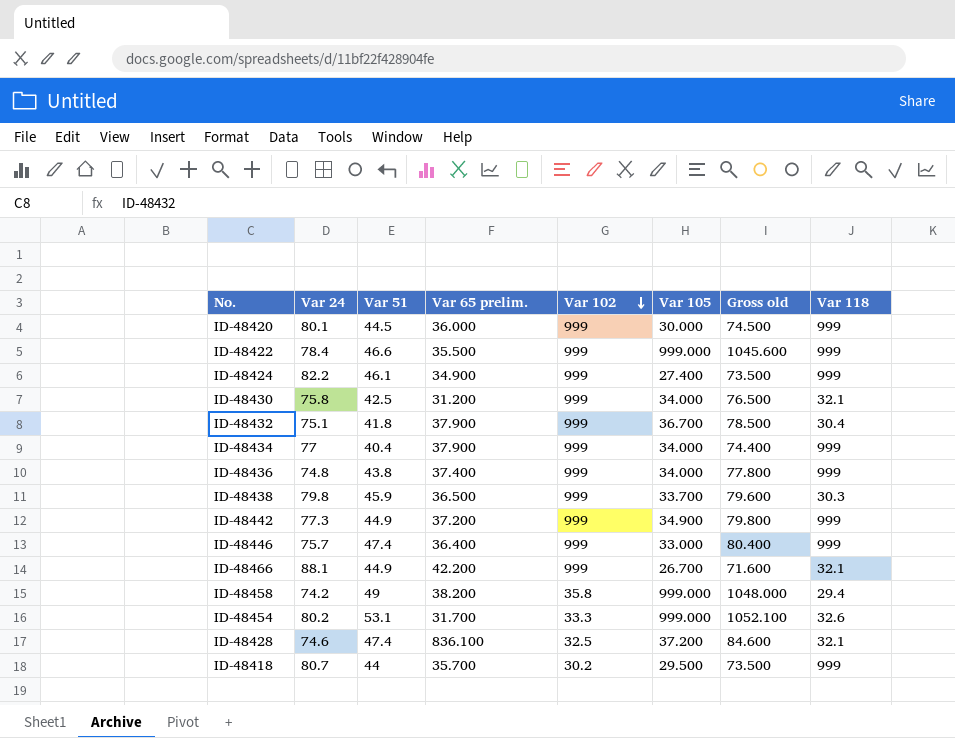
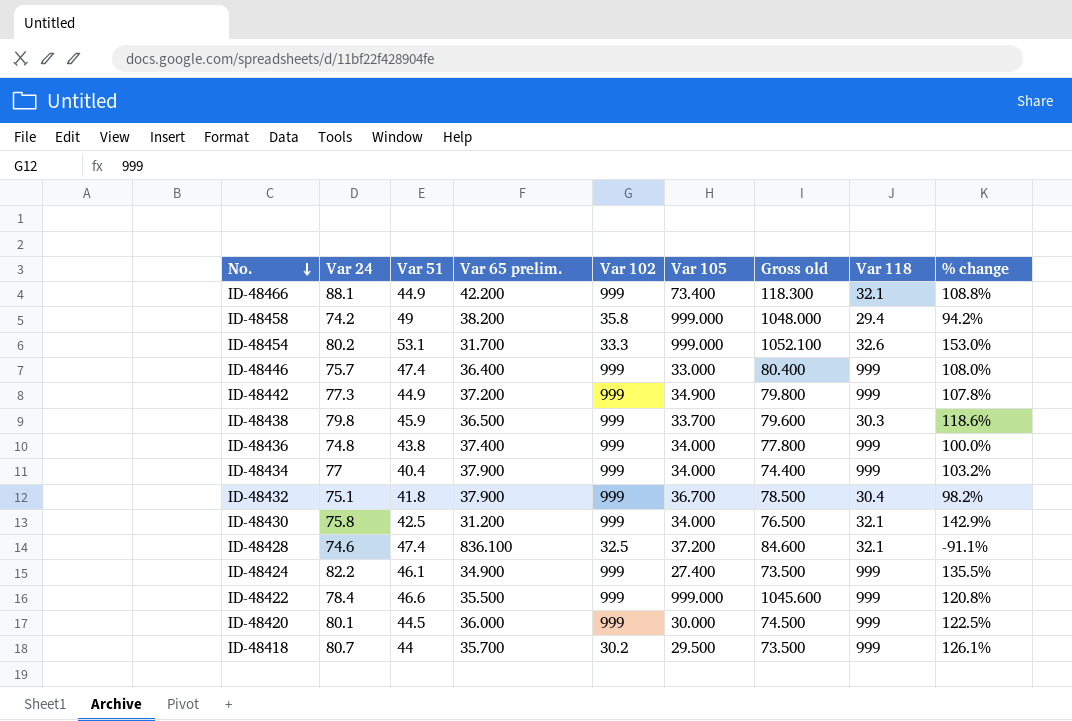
row order: Var 102 descending -> No. descending
column % change | formula: none -> ([Var 24] - [Var 65 prelim.]) / [Var 65 prelim.]
ID-48466 | Var 105: 26.700 -> 73.400
ID-48466 | Gross old: 71.600 -> 118.300

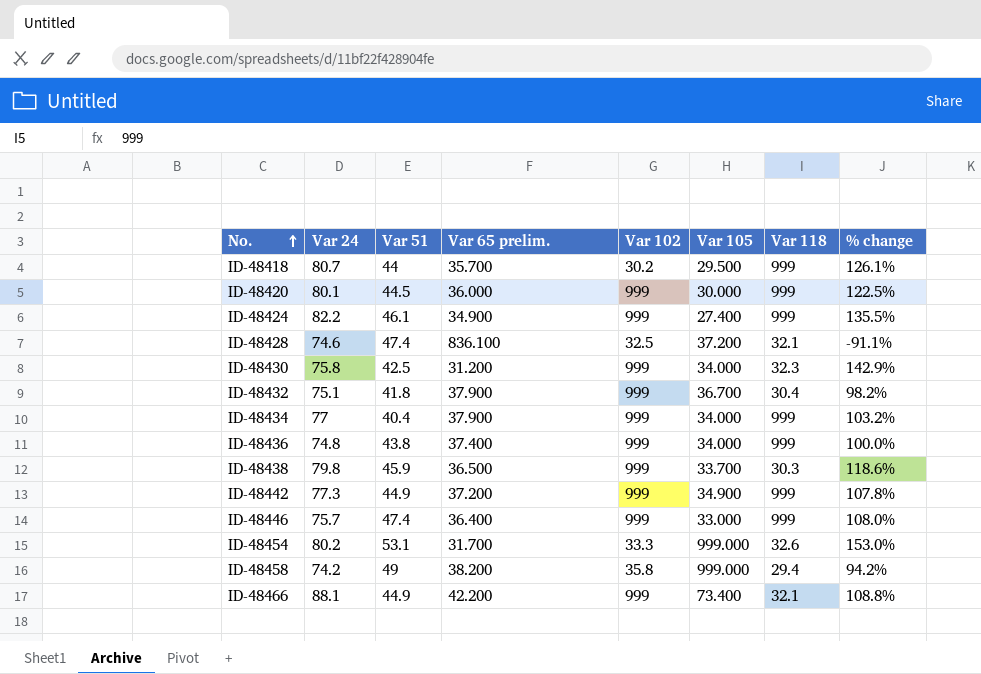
row order: No. descending -> No. ascending
column Gross old | formula: [Var 51] + [Var 105] -> none
row ID-48422: 78.4 | 46.6 | 35.500 | 999 | 999.000 | 1045.600 | 999 | 120.8% -> none
ID-48430 | Var 118: 32.1 -> 32.3

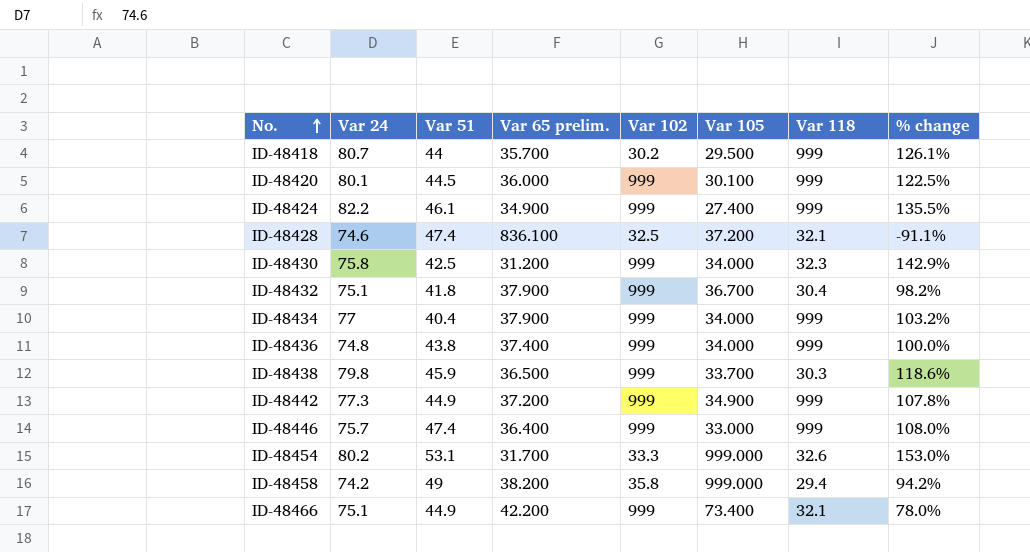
ID-48420 | Var 105: 30.000 -> 30.100
ID-48466 | Var 24: 88.1 -> 75.1
ID-48466 | % change: 108.8% -> 78.0%

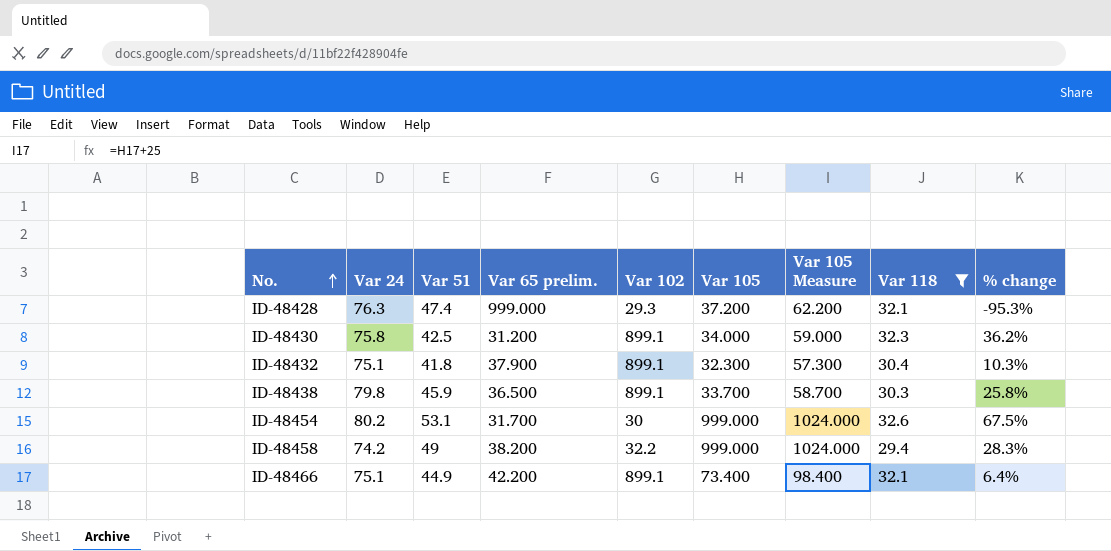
filter: none -> Var 118 != 999
column Var 105 Measure | formula: none -> [Var 105] + 25
column % change | formula: ([Var 24] - [Var 65 prelim.]) / [Var 65 prelim.] -> ([Var 51] - [Var 65 prelim.]) / [Var 65 prelim.]
ID-48428 | Var 24: 74.6 -> 76.3
ID-48428 | Var 65 prelim.: 836.100 -> 999.000
ID-48428 | Var 102: 32.5 -> 29.3
ID-48430 | Var 102: 999 -> 899.1
ID-48432 | Var 102: 999 -> 899.1
ID-48432 | Var 105: 36.700 -> 32.300
ID-48438 | Var 102: 999 -> 899.1
ID-48454 | Var 102: 33.3 -> 30
ID-48458 | Var 102: 35.8 -> 32.2
ID-48466 | Var 102: 999 -> 899.1

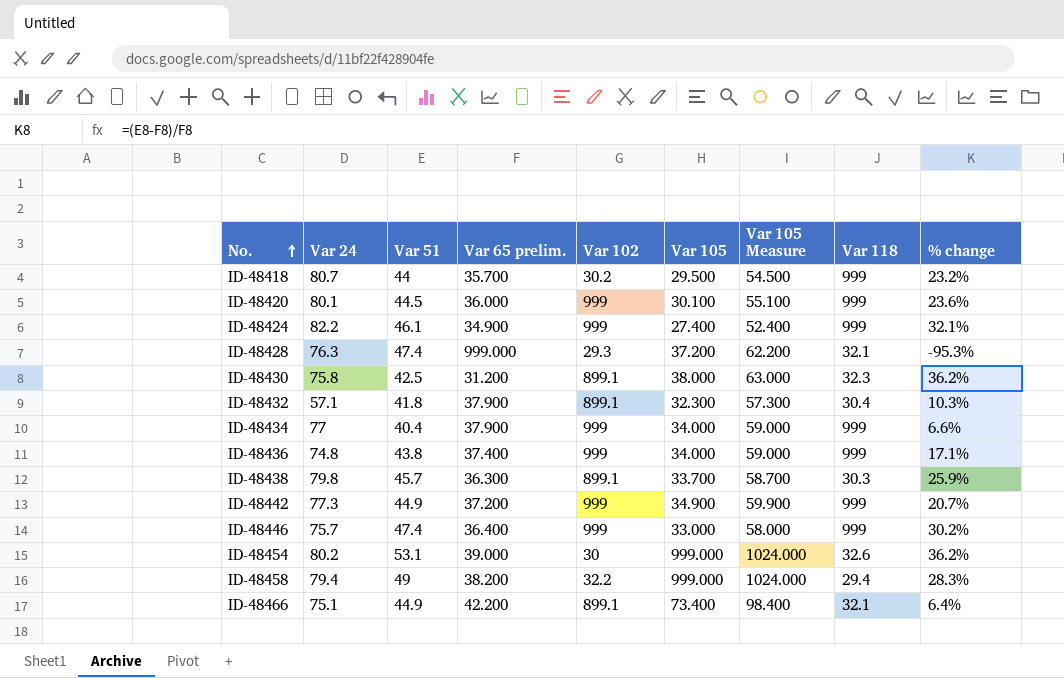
filter: Var 118 != 999 -> none
ID-48430 | Var 105: 34.000 -> 38.000
ID-48430 | Var 105 Measure: 59.000 -> 63.000
ID-48432 | Var 24: 75.1 -> 57.1
ID-48438 | Var 51: 45.9 -> 45.7
ID-48438 | Var 65 prelim.: 36.500 -> 36.300
ID-48438 | % change: 25.8% -> 25.9%
ID-48454 | Var 65 prelim.: 31.700 -> 39.000
ID-48454 | % change: 67.5% -> 36.2%
ID-48458 | Var 24: 74.2 -> 79.4

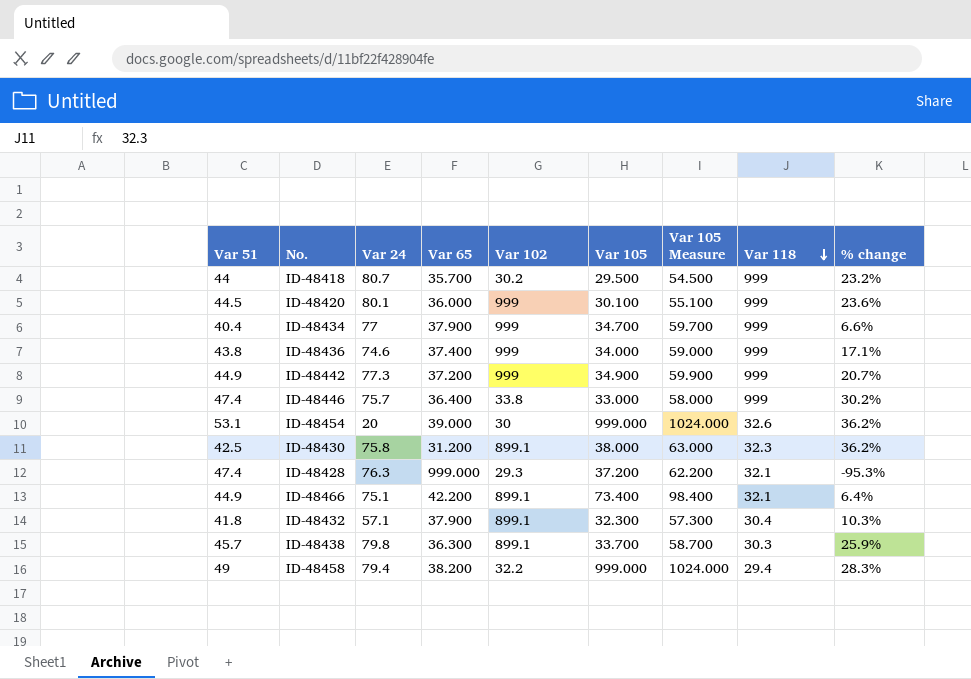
row order: No. ascending -> Var 118 descending
column Var 51 | position: 3 -> 1
column name: Var 65 prelim. -> Var 65
row ID-48424: 82.2 | 46.1 | 34.900 | 999 | 27.400 | 52.400 | 999 | 32.1% -> none
ID-48434 | Var 105: 34.000 -> 34.700
ID-48434 | Var 105 Measure: 59.000 -> 59.700
ID-48436 | Var 24: 74.8 -> 74.6
ID-48446 | Var 102: 999 -> 33.8
ID-48454 | Var 24: 80.2 -> 20

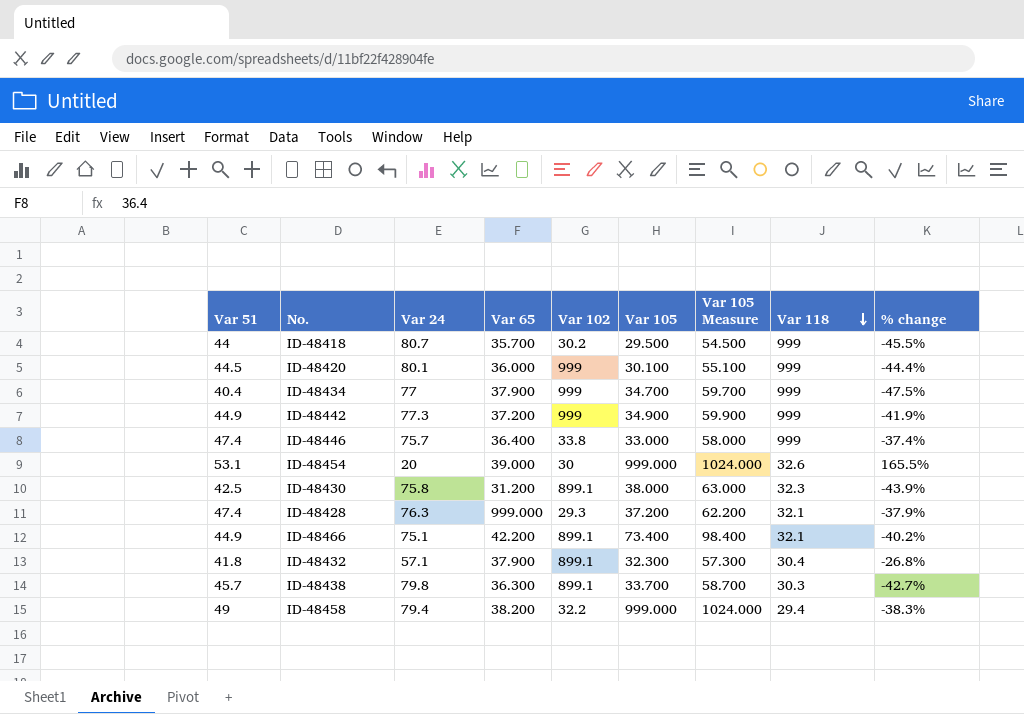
column % change | formula: ([Var 51] - [Var 65]) / [Var 65] -> ([Var 51] - [Var 24]) / [Var 24]
row ID-48436: 43.8 | 74.6 | 37.400 | 999 | 34.000 | 59.000 | 999 | 17.1% -> none

